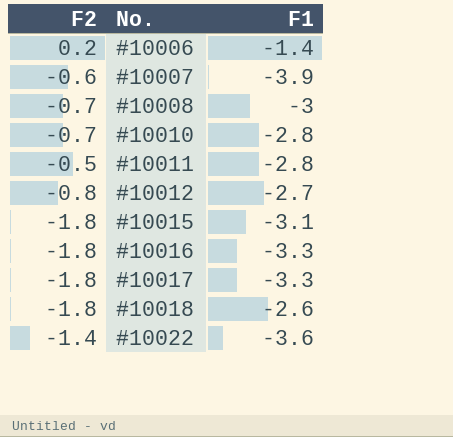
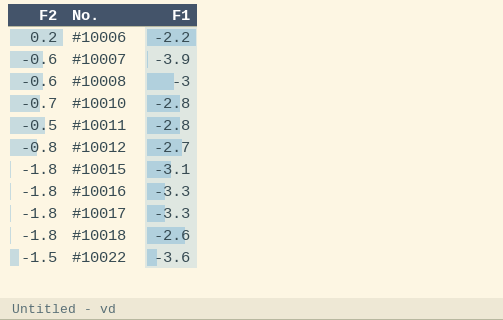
#10006 | F1: -1.4 -> -2.2
#10008 | F2: -0.7 -> -0.6
#10022 | F2: -1.4 -> -1.5

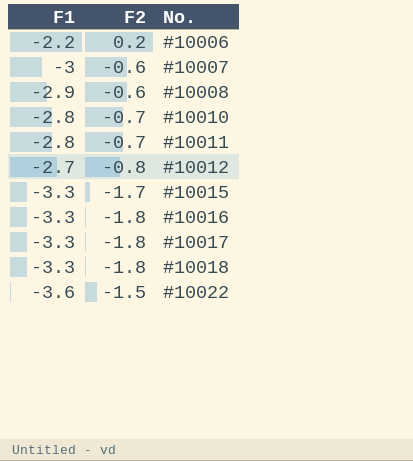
column F1 | position: 3 -> 1
#10007 | F1: -3.9 -> -3
#10008 | F1: -3 -> -2.9
#10011 | F2: -0.5 -> -0.7
#10015 | F1: -3.1 -> -3.3
#10015 | F2: -1.8 -> -1.7
#10018 | F1: -2.6 -> -3.3

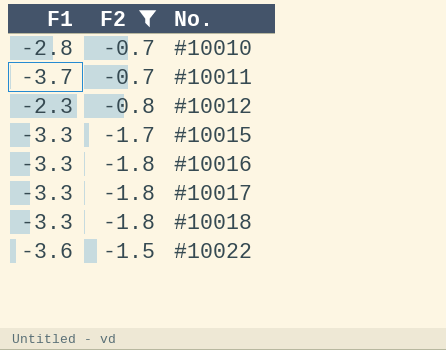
filter: none -> F2 <= -0.7
#10011 | F1: -2.8 -> -3.7
#10012 | F1: -2.7 -> -2.3

